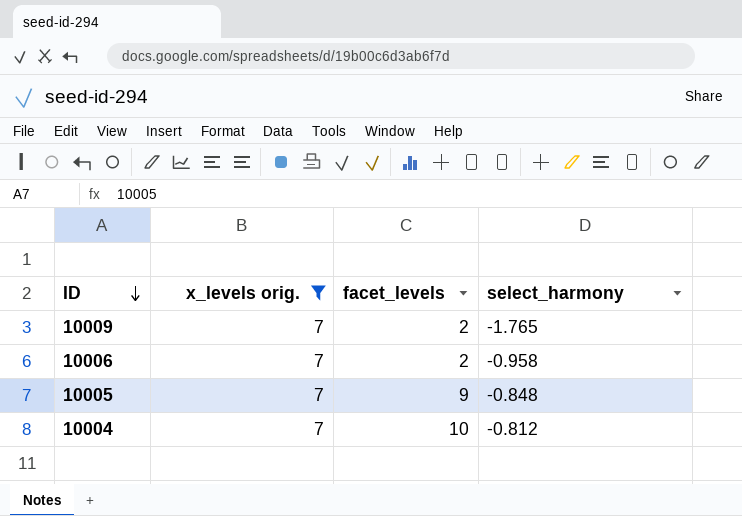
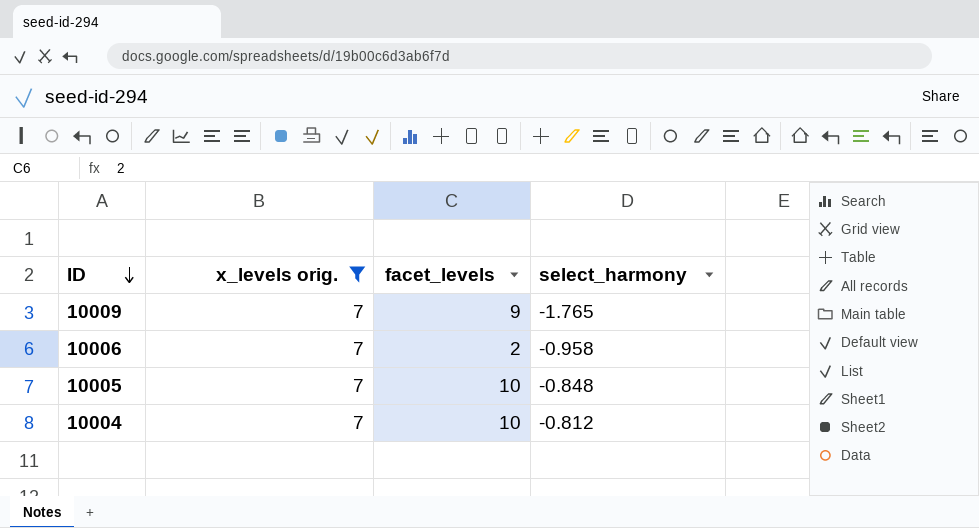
10009 | facet_levels: 2 -> 9
10005 | facet_levels: 9 -> 10

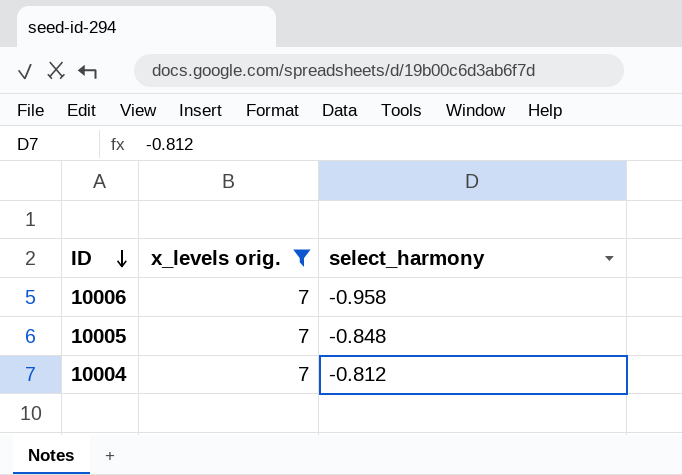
column facet_levels | position: 3 -> none
row 10009: 7 | 9 | -1.765 -> none

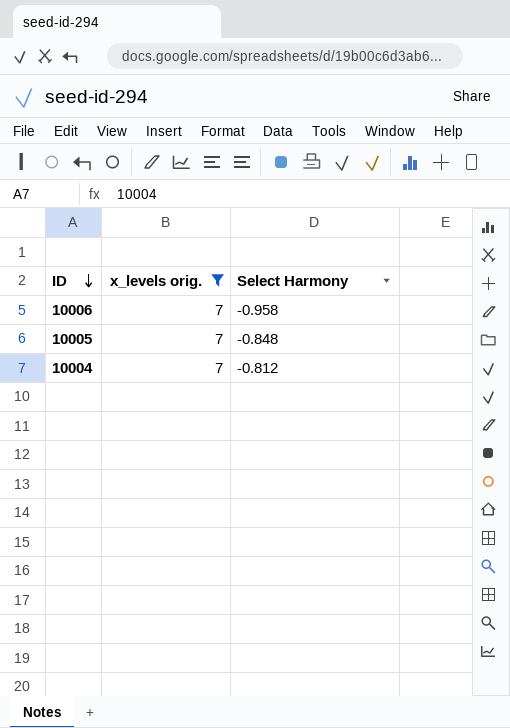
column name: select_harmony -> Select Harmony

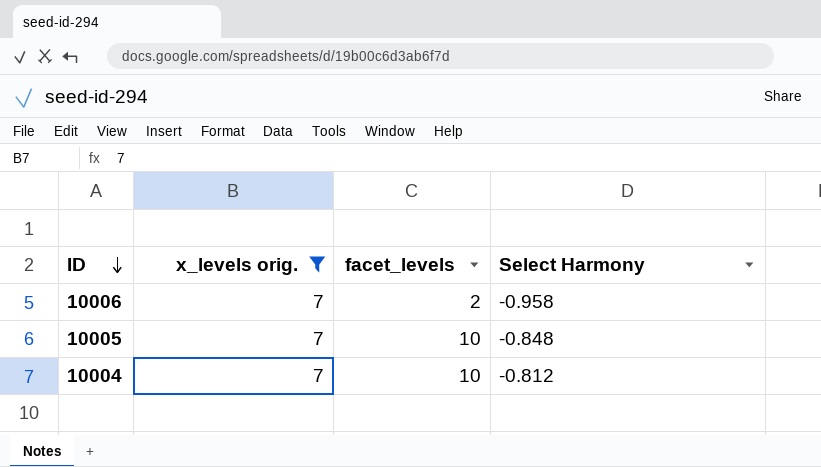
column facet_levels | position: none -> 3

